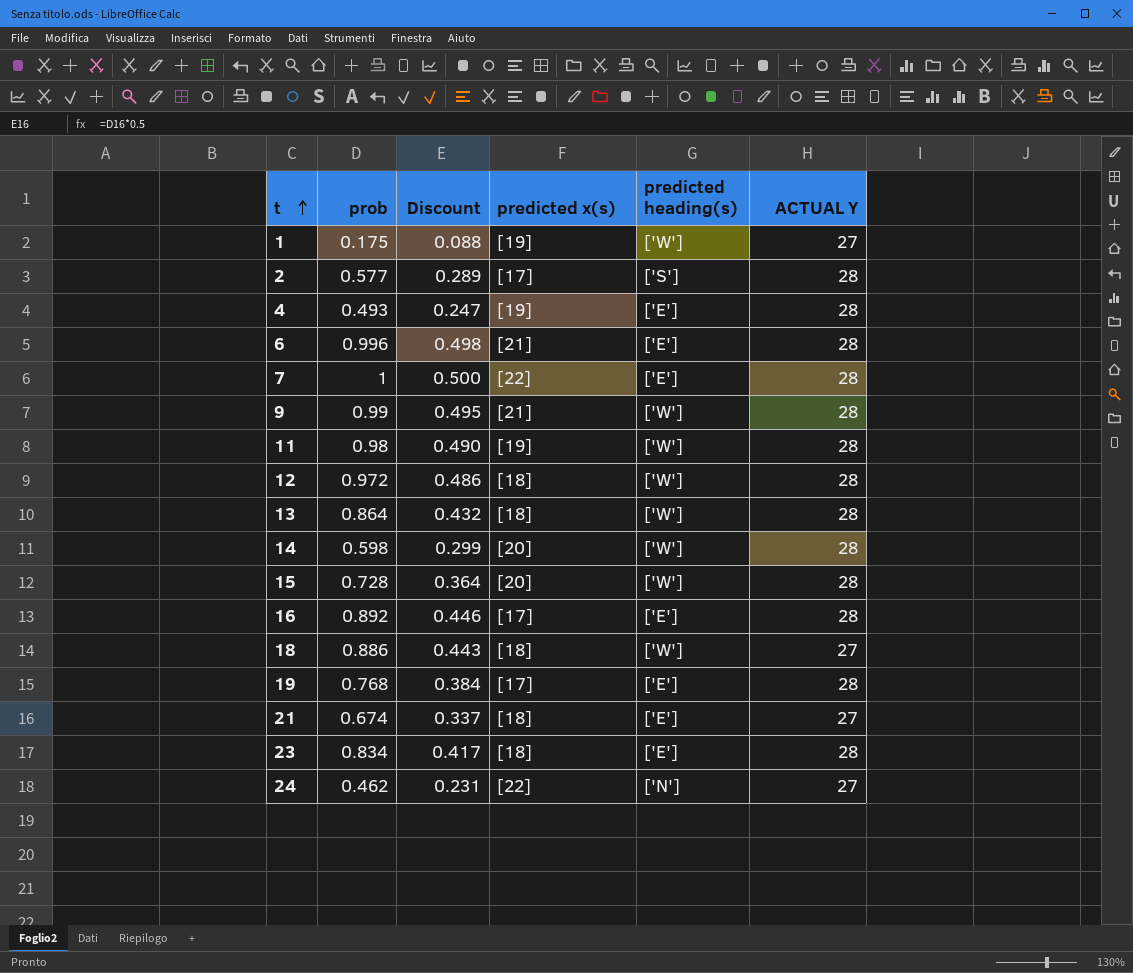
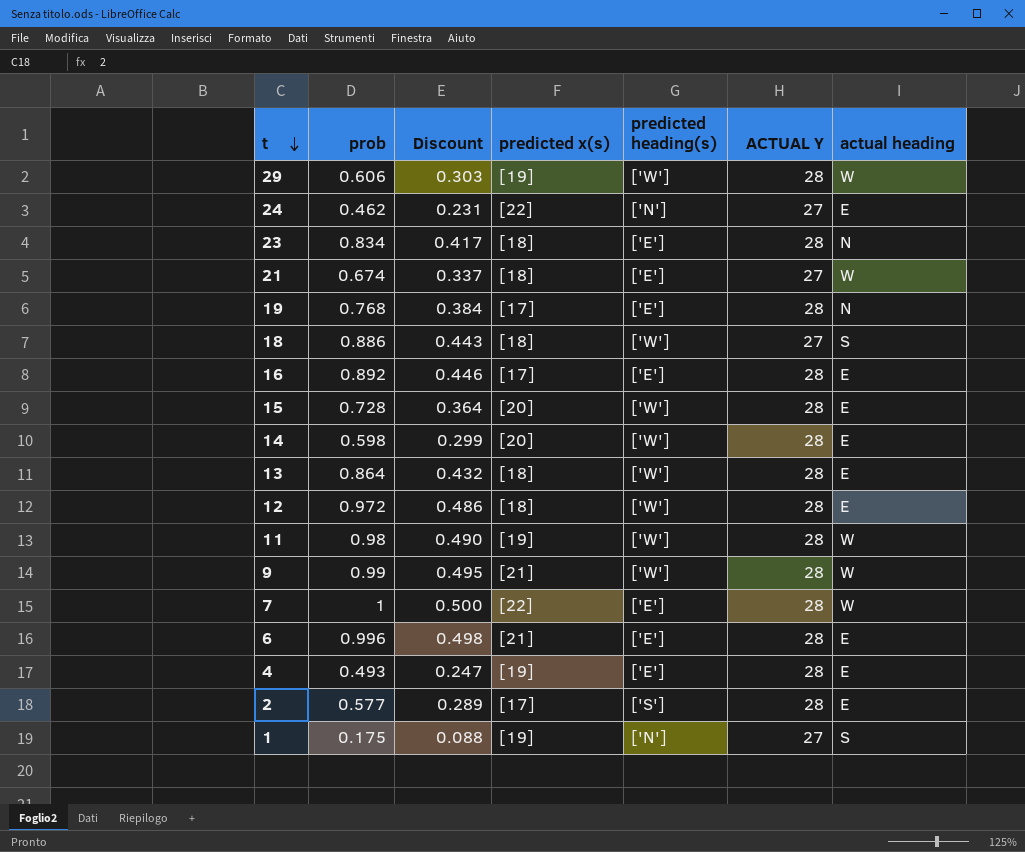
row order: t ascending -> t descending
column actual heading | position: none -> 7
row 29: none -> 0.606 | 0.303 | [19] | ['W'] | 28 | W
1 | predicted heading(s): ['W'] -> ['N']

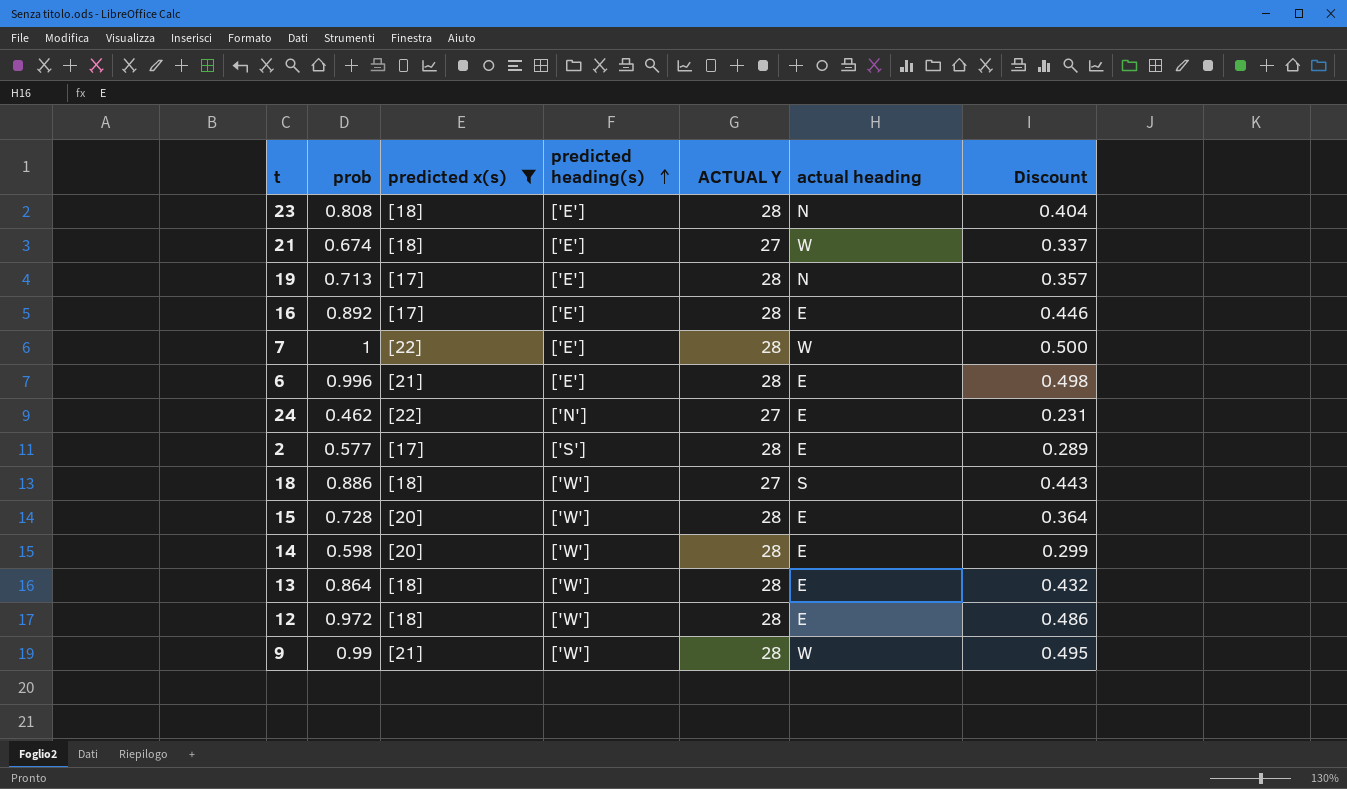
filter: none -> predicted x(s) != [19]
row order: t descending -> predicted heading(s) ascending
column Discount | position: 3 -> 7
23 | prob: 0.834 -> 0.808
23 | Discount: 0.417 -> 0.404
19 | prob: 0.768 -> 0.713
19 | Discount: 0.384 -> 0.357

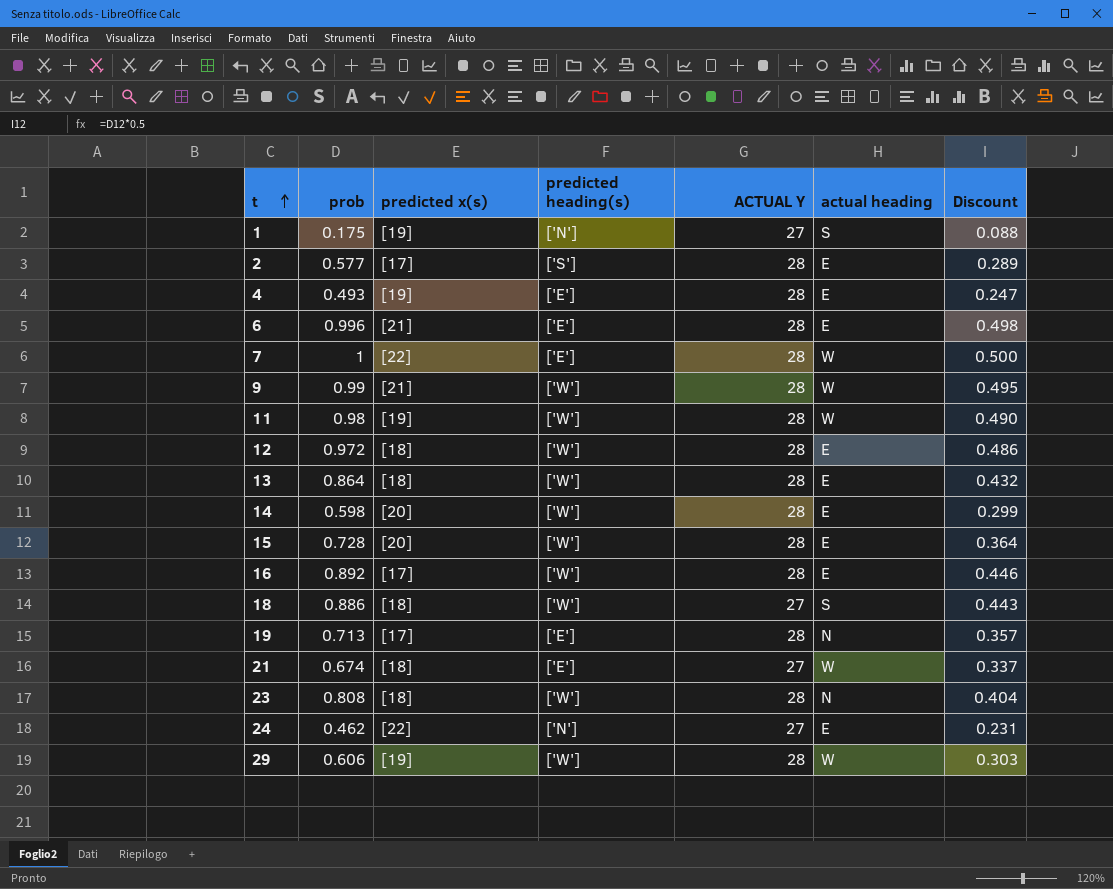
filter: predicted x(s) != [19] -> none
row order: predicted heading(s) ascending -> t ascending
16 | predicted heading(s): ['E'] -> ['W']
23 | predicted heading(s): ['E'] -> ['W']

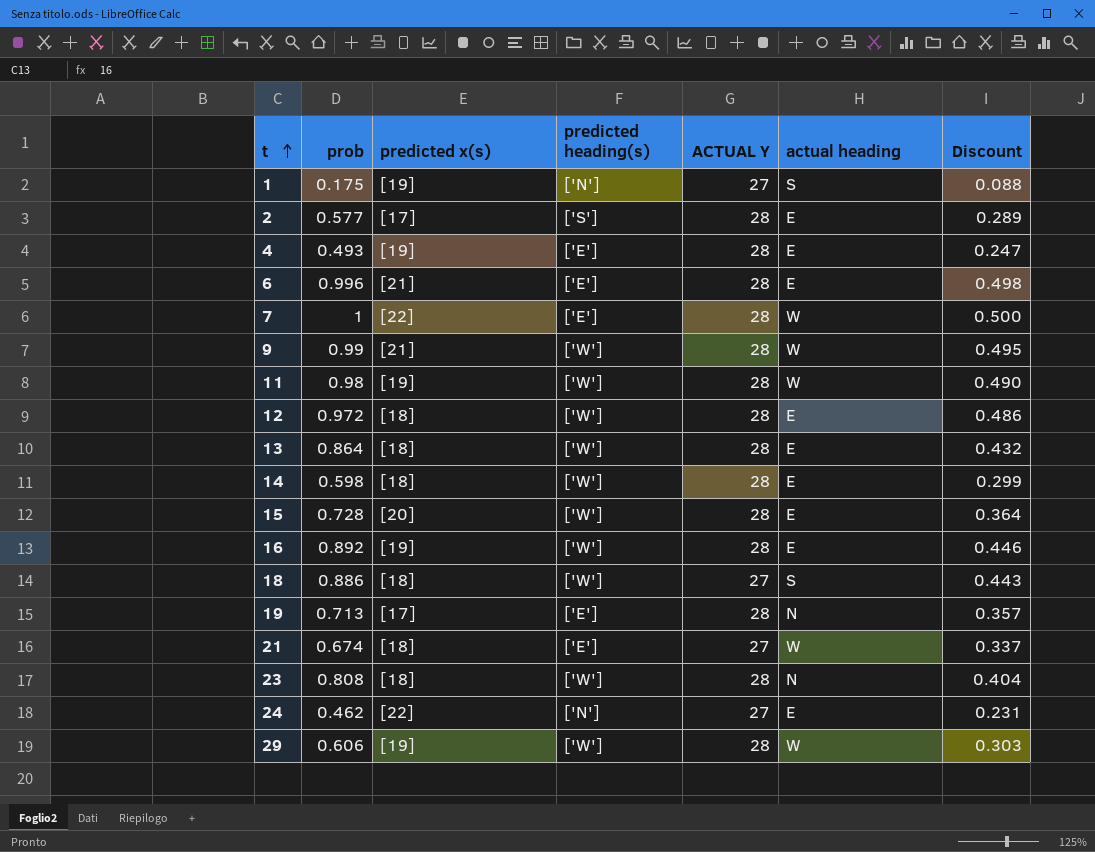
14 | predicted x(s): [20] -> [18]
16 | predicted x(s): [17] -> [19]

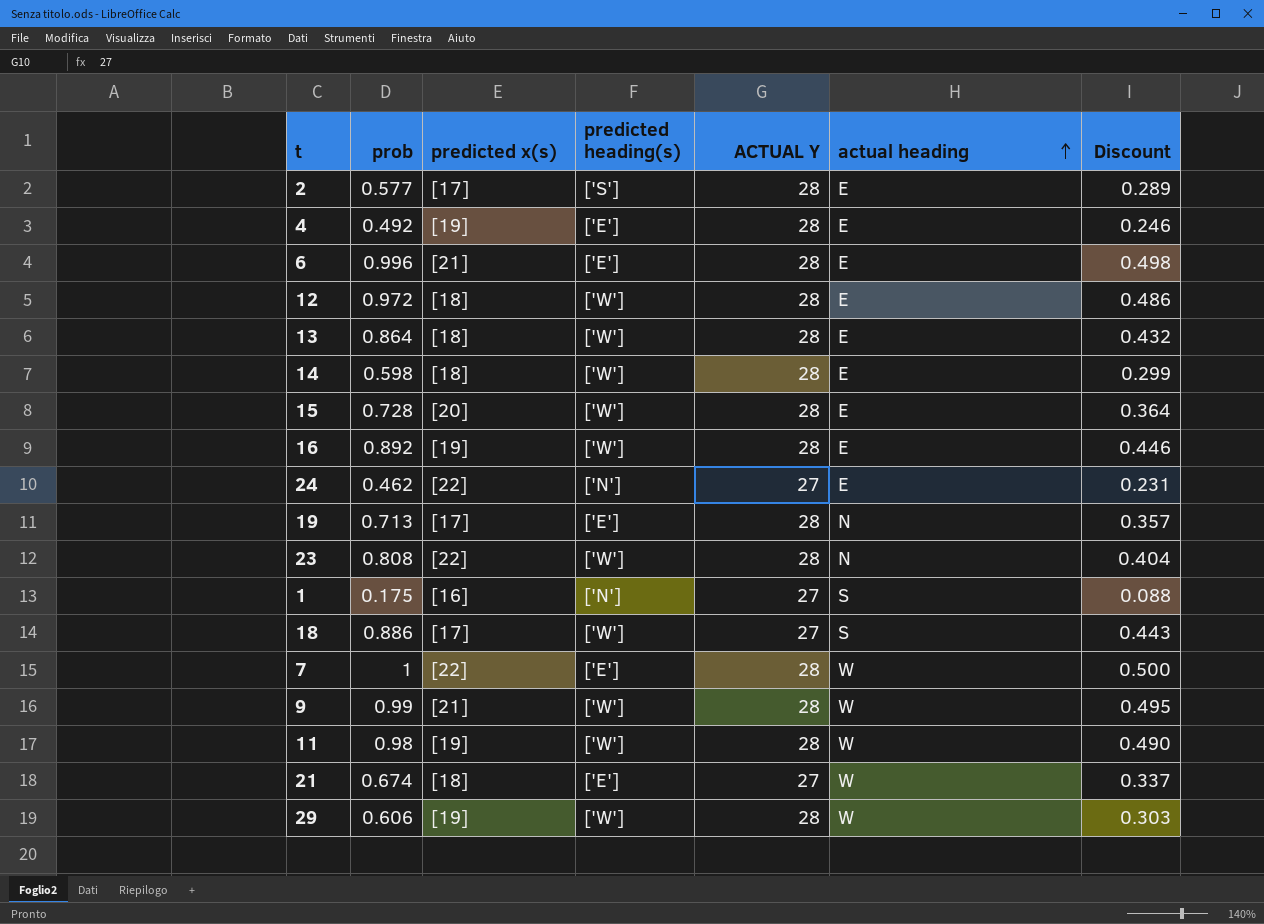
row order: t ascending -> actual heading ascending
4 | prob: 0.493 -> 0.492
4 | Discount: 0.247 -> 0.246
23 | predicted x(s): [18] -> [22]
1 | predicted x(s): [19] -> [16]
18 | predicted x(s): [18] -> [17]

